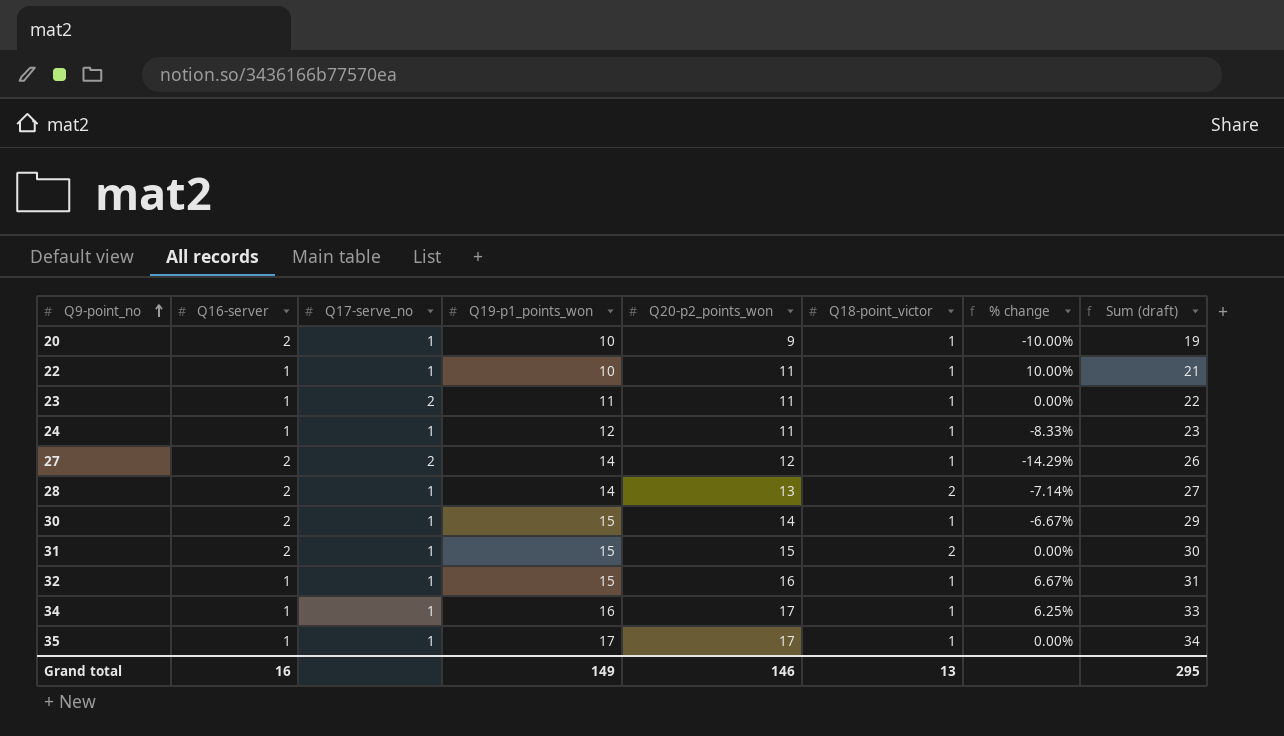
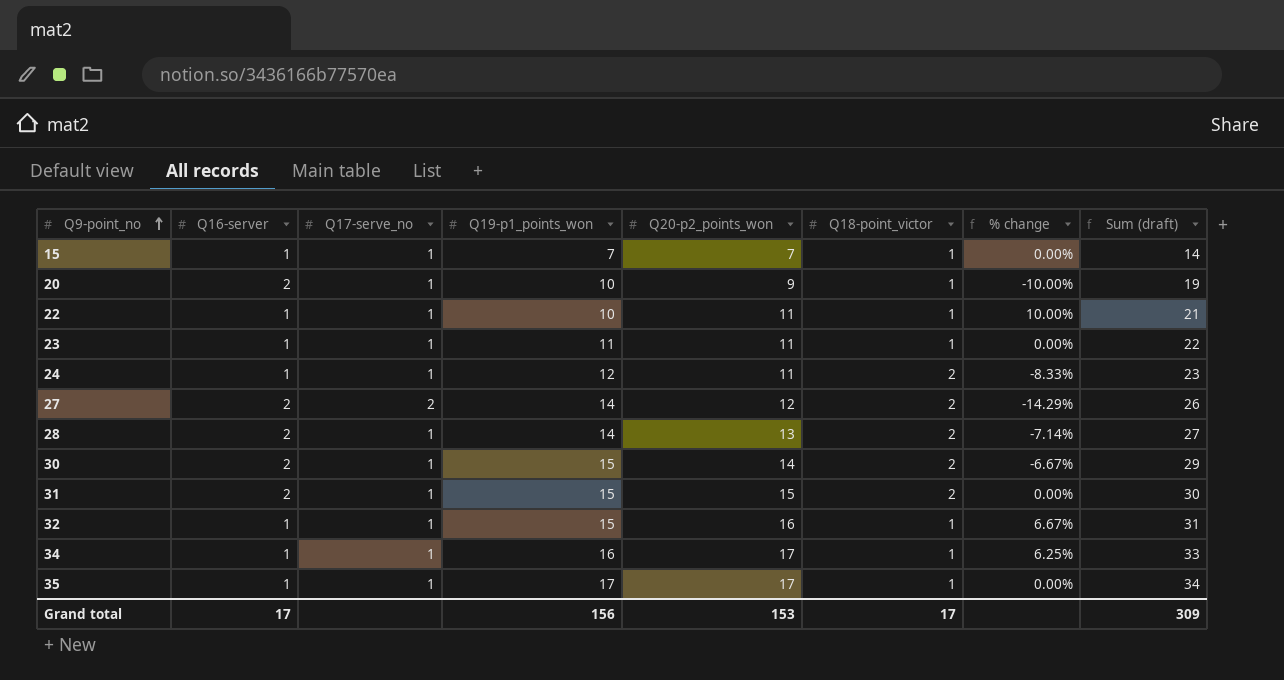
row 15: none -> 1 | 1 | 7 | 7 | 1 | 0.00% | 14
23 | Q17-serve_no: 2 -> 1
24 | Q18-point_victor: 1 -> 2
27 | Q18-point_victor: 1 -> 2
30 | Q18-point_victor: 1 -> 2
Grand total | Q16-server: 16 -> 17
Grand total | Q19-p1_points_won: 149 -> 156
Grand total | Q20-p2_points_won: 146 -> 153
Grand total | Q18-point_victor: 13 -> 17
Grand total | Sum (draft): 295 -> 309

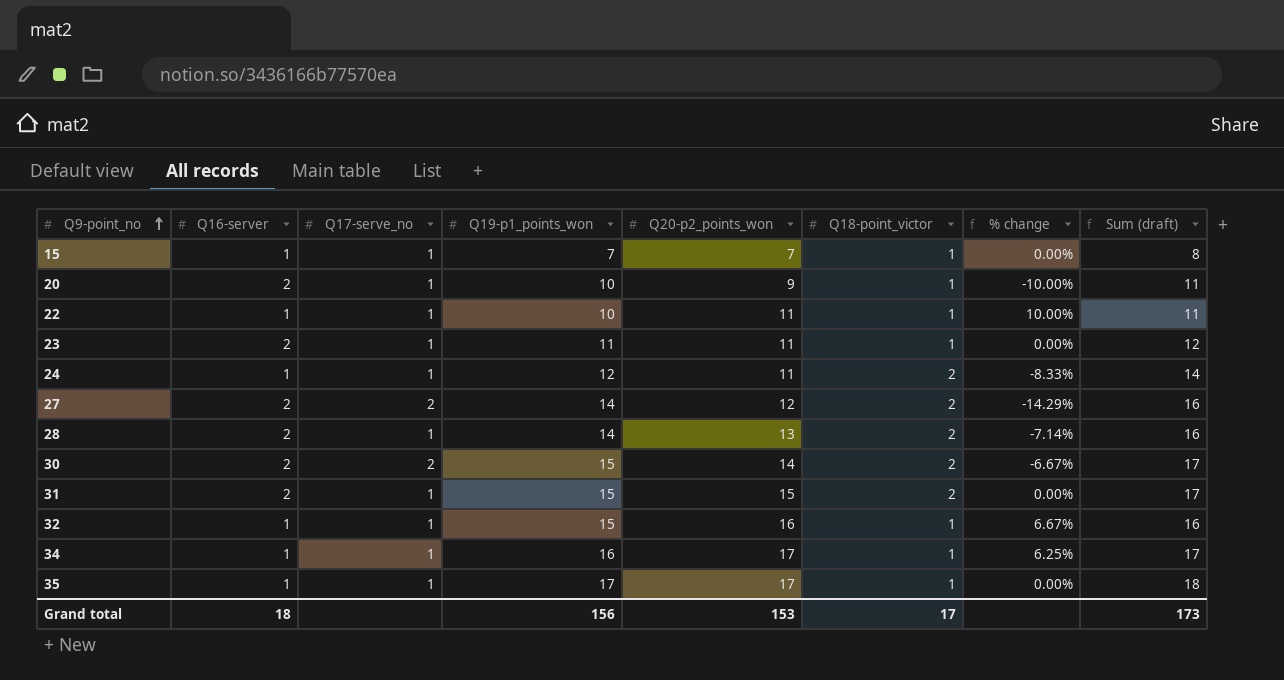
column Sum (draft) | formula: [Q19-p1_points_won] + [Q20-p2_points_won] -> [Q19-p1_points_won] + [Q18-point_victor]
23 | Q16-server: 1 -> 2
30 | Q17-serve_no: 1 -> 2
Grand total | Q16-server: 17 -> 18
Grand total | Sum (draft): 309 -> 173

